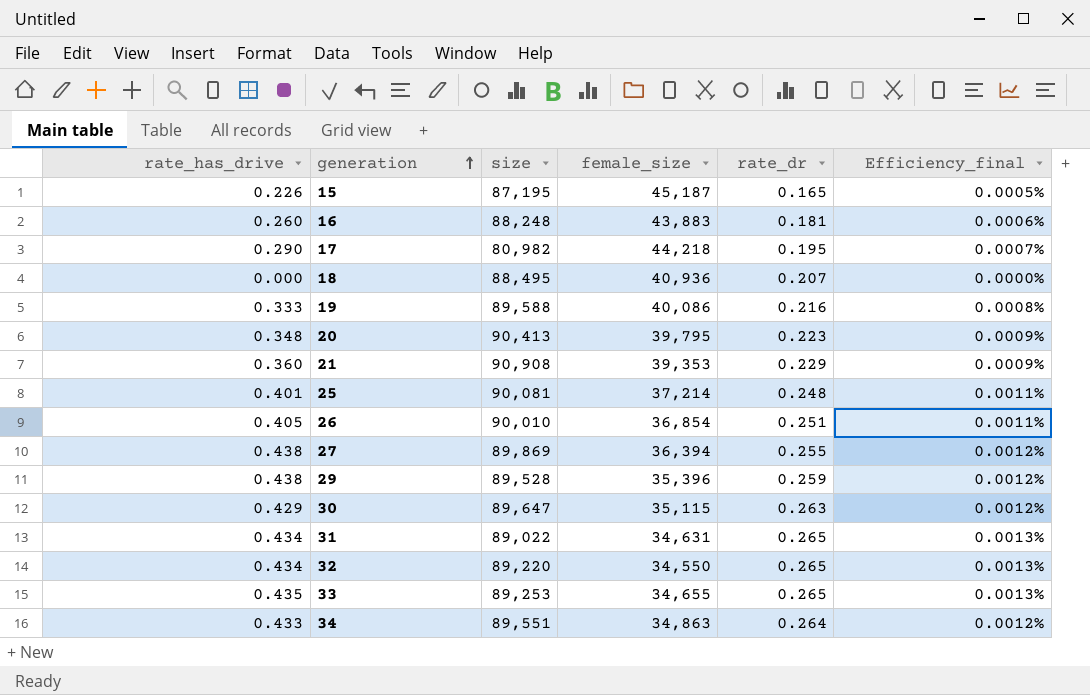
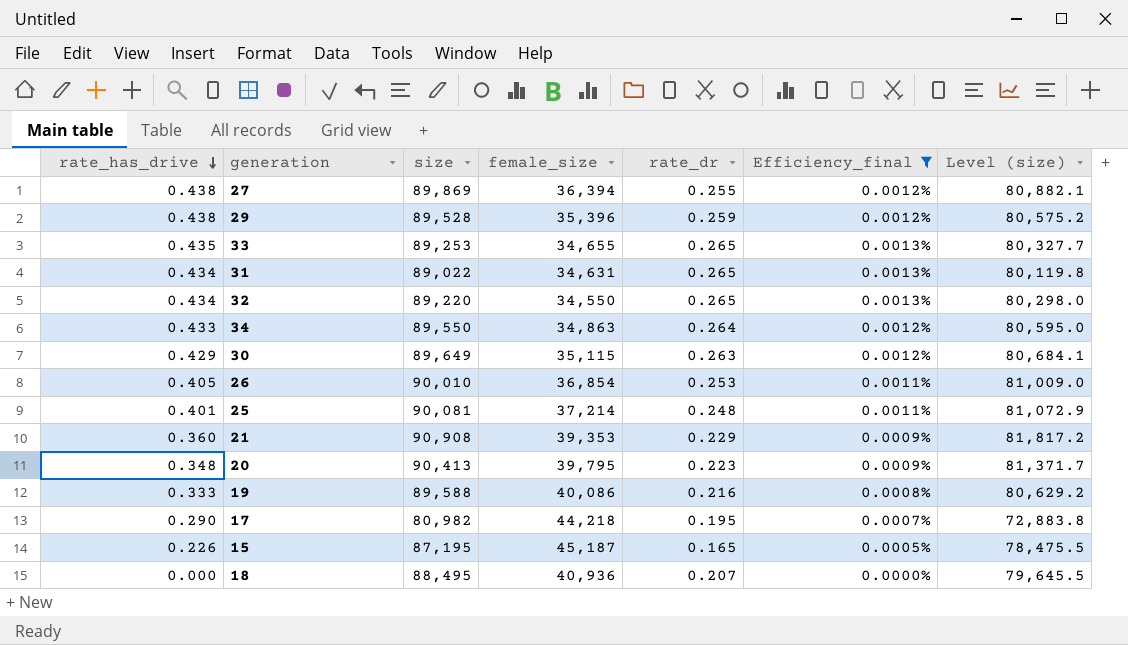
filter: none -> Efficiency_final != 0.0006%
row order: generation ascending -> rate_has_drive descending
column Level (size) | formula: none -> [size] * 0.9
34 | size: 89,551 -> 89,550
30 | size: 89,647 -> 89,649
26 | rate_dr: 0.251 -> 0.253

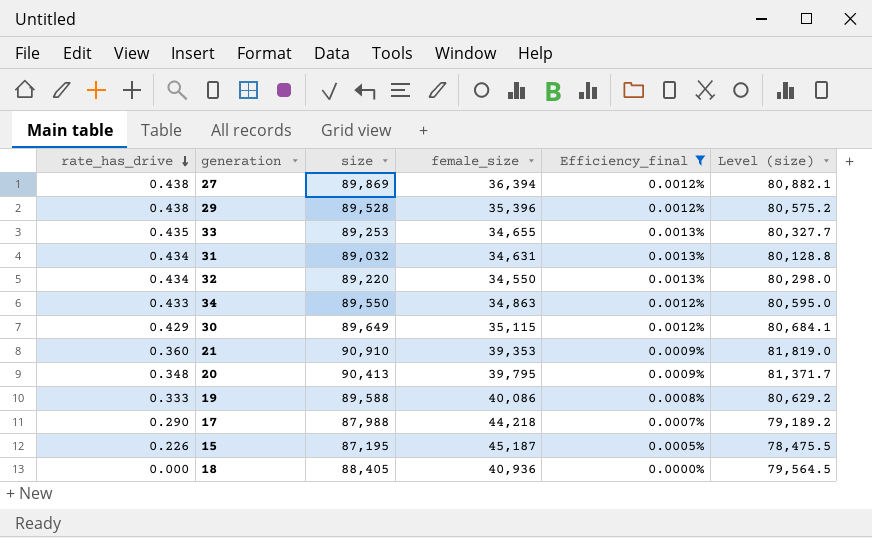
column rate_dr | position: 5 -> none
row 26: 0.405 | 90,010 | 36,854 | 0.253 | 0.0011% | 81,009.0 -> none
row 25: 0.401 | 90,081 | 37,214 | 0.248 | 0.0011% | 81,072.9 -> none
31 | size: 89,022 -> 89,032
31 | Level (size): 80,119.8 -> 80,128.8
21 | size: 90,908 -> 90,910
21 | Level (size): 81,817.2 -> 81,819.0
17 | size: 80,982 -> 87,988
17 | Level (size): 72,883.8 -> 79,189.2
18 | size: 88,495 -> 88,405
18 | Level (size): 79,645.5 -> 79,564.5

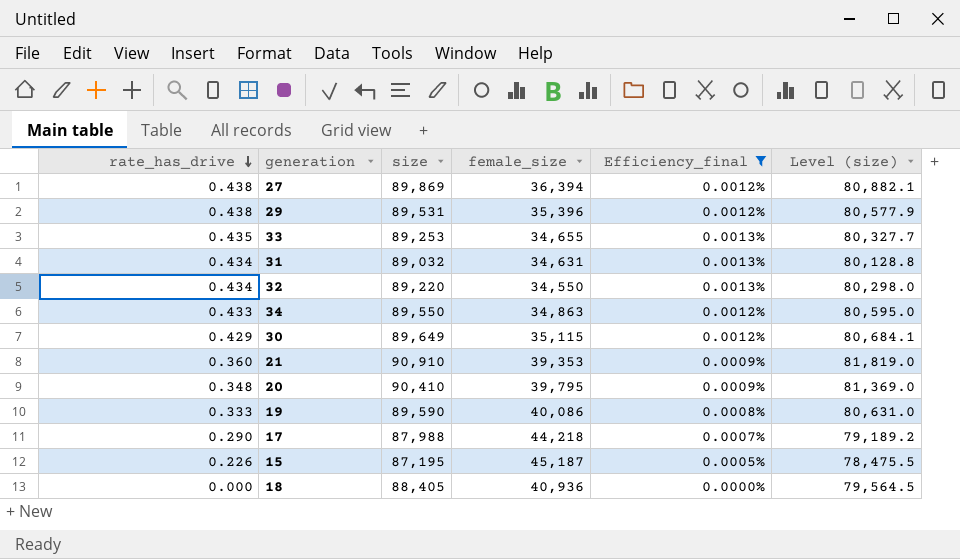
29 | size: 89,528 -> 89,531
29 | Level (size): 80,575.2 -> 80,577.9
20 | size: 90,413 -> 90,410
20 | Level (size): 81,371.7 -> 81,369.0
19 | size: 89,588 -> 89,590
19 | Level (size): 80,629.2 -> 80,631.0

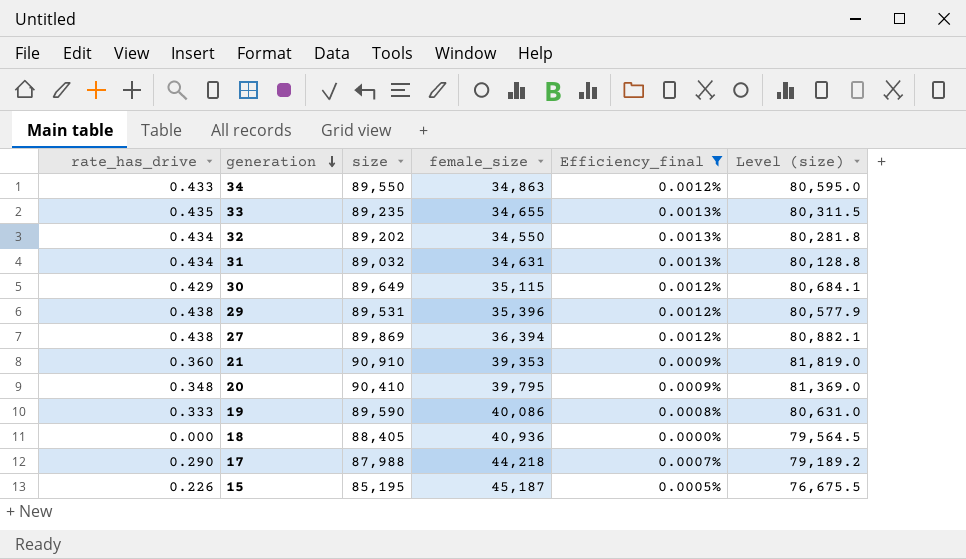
row order: rate_has_drive descending -> generation descending
33 | size: 89,253 -> 89,235
33 | Level (size): 80,327.7 -> 80,311.5
32 | size: 89,220 -> 89,202
32 | Level (size): 80,298.0 -> 80,281.8
15 | size: 87,195 -> 85,195
15 | Level (size): 78,475.5 -> 76,675.5

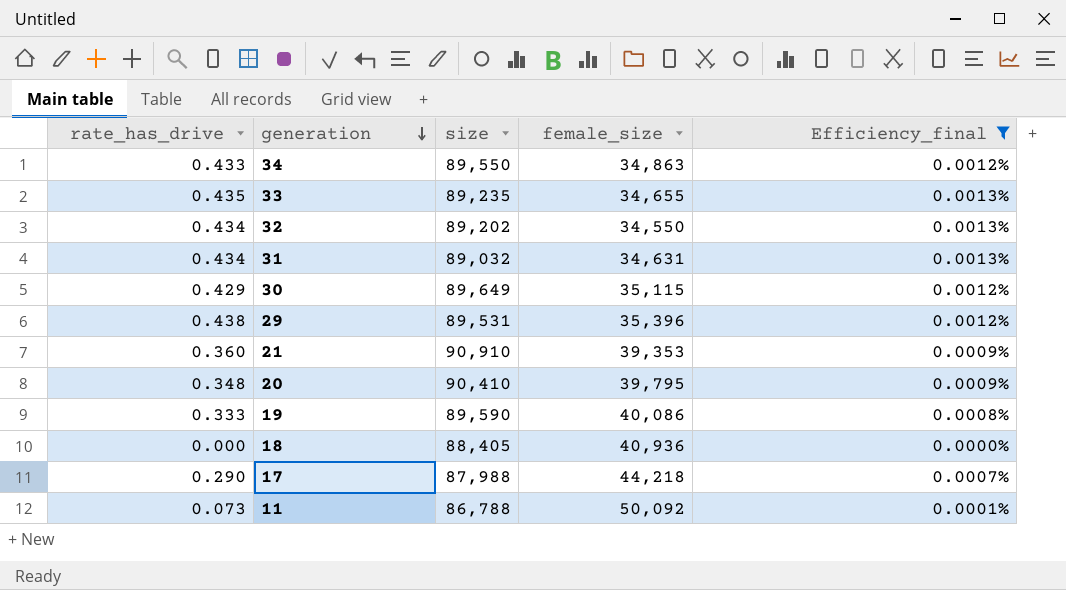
column Level (size) | formula: [size] * 0.9 -> none
row 27: 0.438 | 89,869 | 36,394 | 0.0012% | 80,882.1 -> none
row 15: 0.226 | 85,195 | 45,187 | 0.0005% | 76,675.5 -> none
row 11: none -> 0.073 | 86,788 | 50,092 | 0.0001%

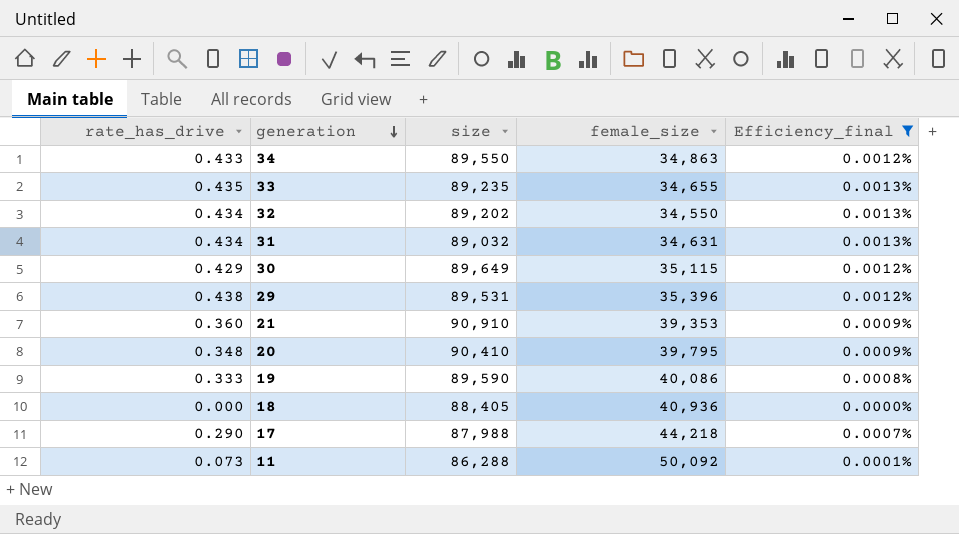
11 | size: 86,788 -> 86,288

